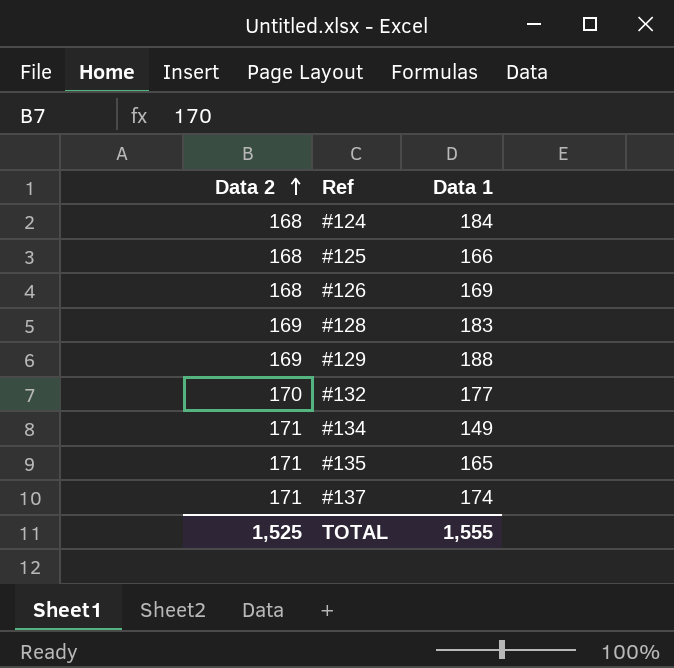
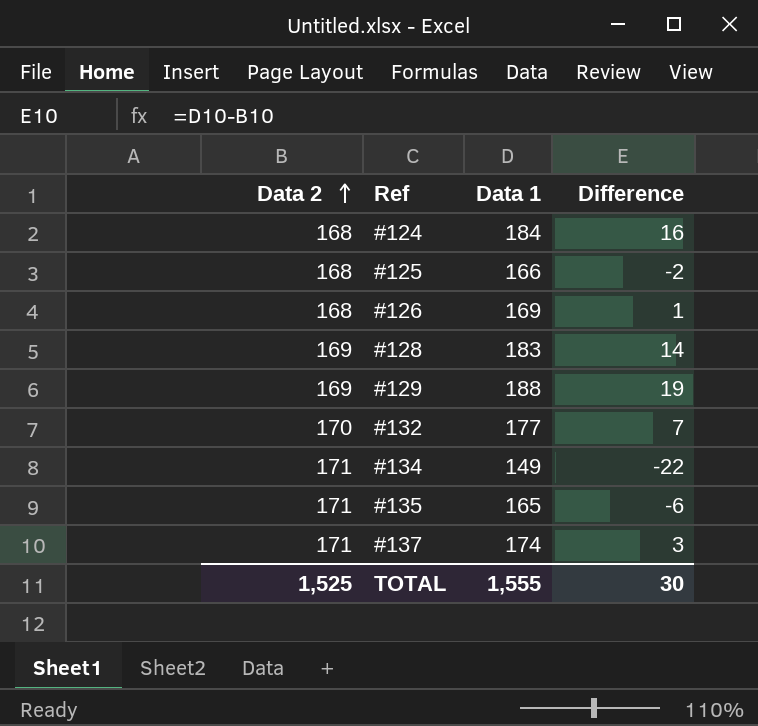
column Difference | formula: none -> [Data 1] - [Data 2]

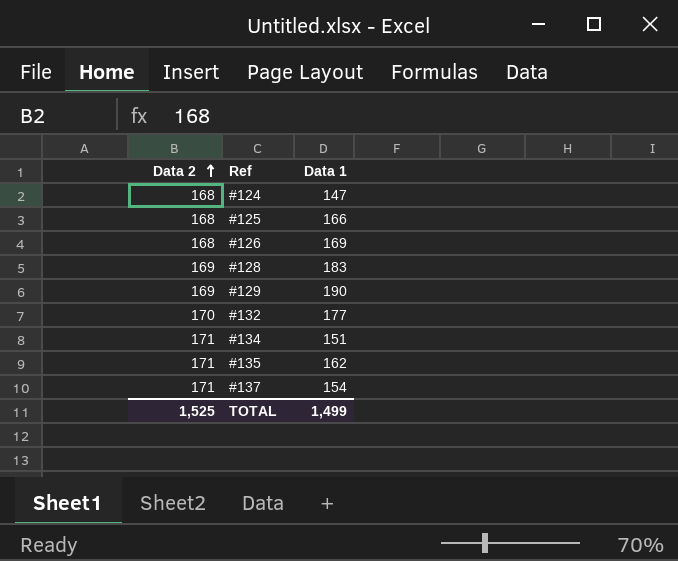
column Difference | formula: [Data 1] - [Data 2] -> none
#124 | Data 1: 184 -> 147
#129 | Data 1: 188 -> 190
#134 | Data 1: 149 -> 151
#135 | Data 1: 165 -> 162
#137 | Data 1: 174 -> 154
TOTAL | Data 1: 1,555 -> 1,499

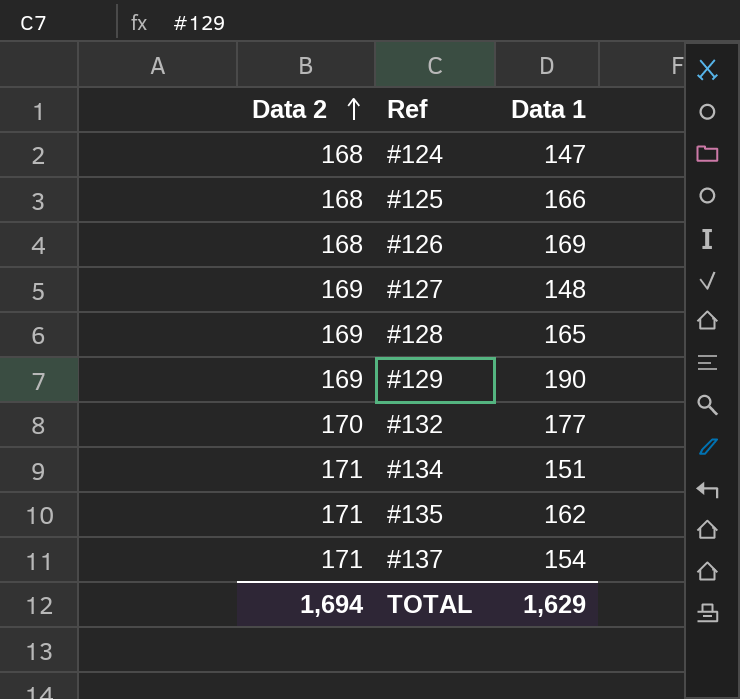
row #127: none -> 169 | 148
#128 | Data 1: 183 -> 165
TOTAL | Data 2: 1,525 -> 1,694
TOTAL | Data 1: 1,499 -> 1,629

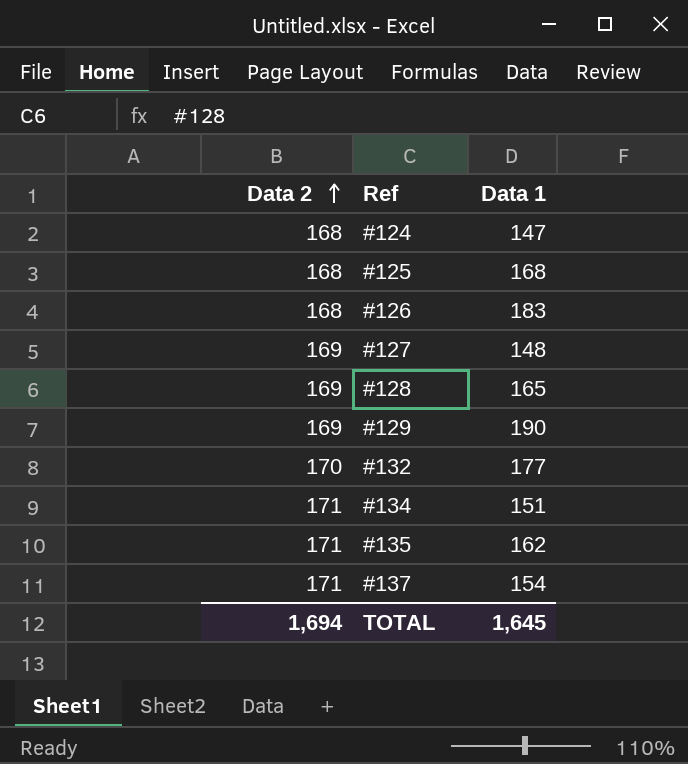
#125 | Data 1: 166 -> 168
#126 | Data 1: 169 -> 183
TOTAL | Data 1: 1,629 -> 1,645

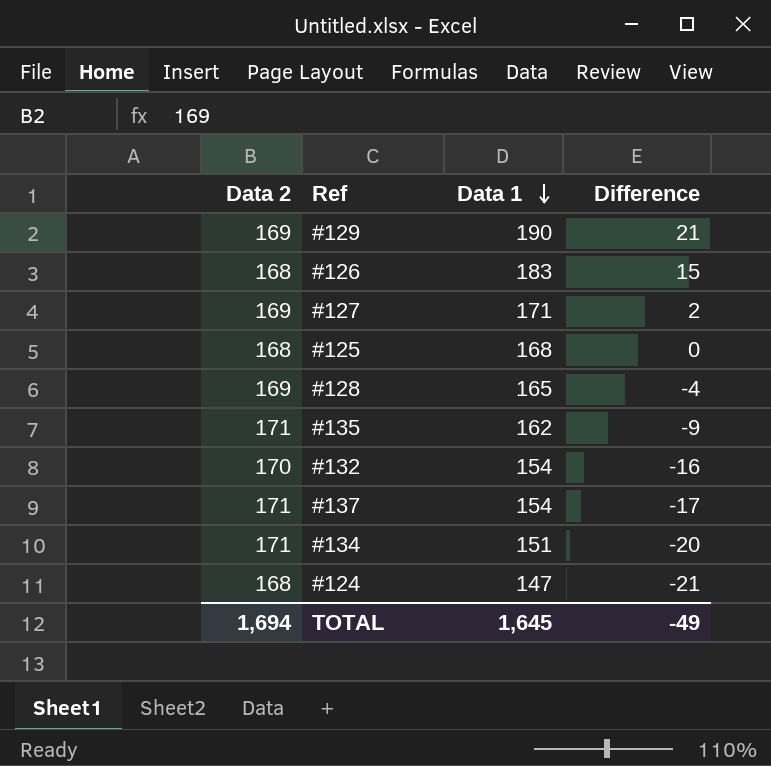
row order: Data 2 ascending -> Data 1 descending
column Difference | formula: none -> [Data 1] - [Data 2]
#127 | Data 1: 148 -> 171
#132 | Data 1: 177 -> 154

